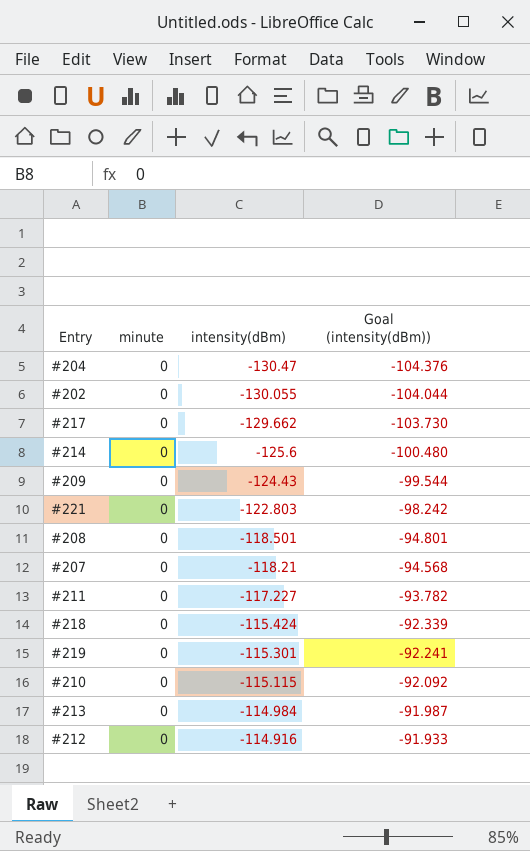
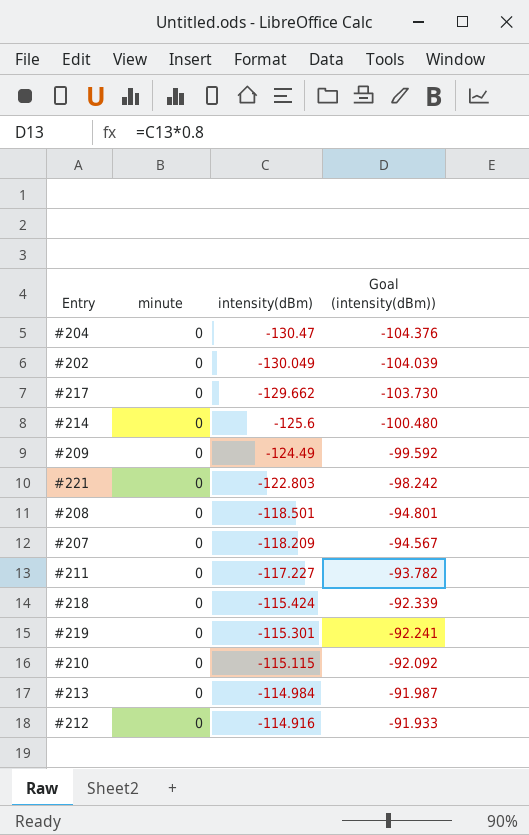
#202 | intensity(dBm): -130.055 -> -130.049
#202 | Goal (intensity(dBm)): -104.044 -> -104.039
#209 | intensity(dBm): -124.43 -> -124.49
#209 | Goal (intensity(dBm)): -99.544 -> -99.592
#207 | intensity(dBm): -118.21 -> -118.209
#207 | Goal (intensity(dBm)): -94.568 -> -94.567

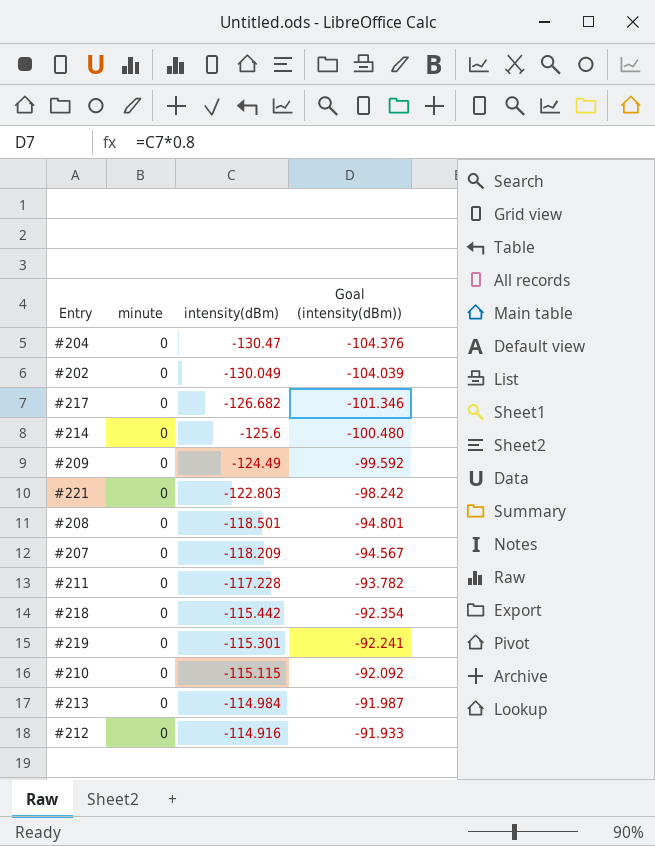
#217 | intensity(dBm): -129.662 -> -126.682
#217 | Goal (intensity(dBm)): -103.730 -> -101.346
#211 | intensity(dBm): -117.227 -> -117.228
#218 | intensity(dBm): -115.424 -> -115.442
#218 | Goal (intensity(dBm)): -92.339 -> -92.354

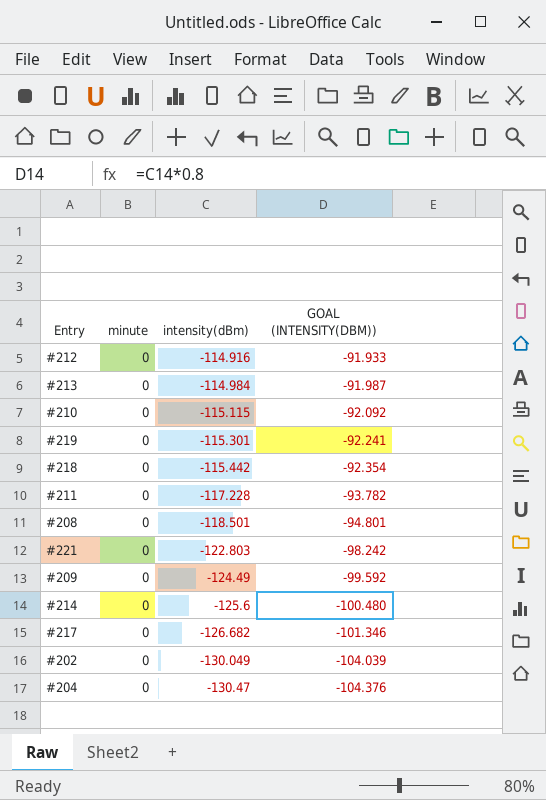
row order: intensity(dBm) ascending -> intensity(dBm) descending
column name: Goal (intensity(dBm)) -> GOAL (INTENSITY(DBM))
row #207: 0 | -118.209 | -94.567 -> none

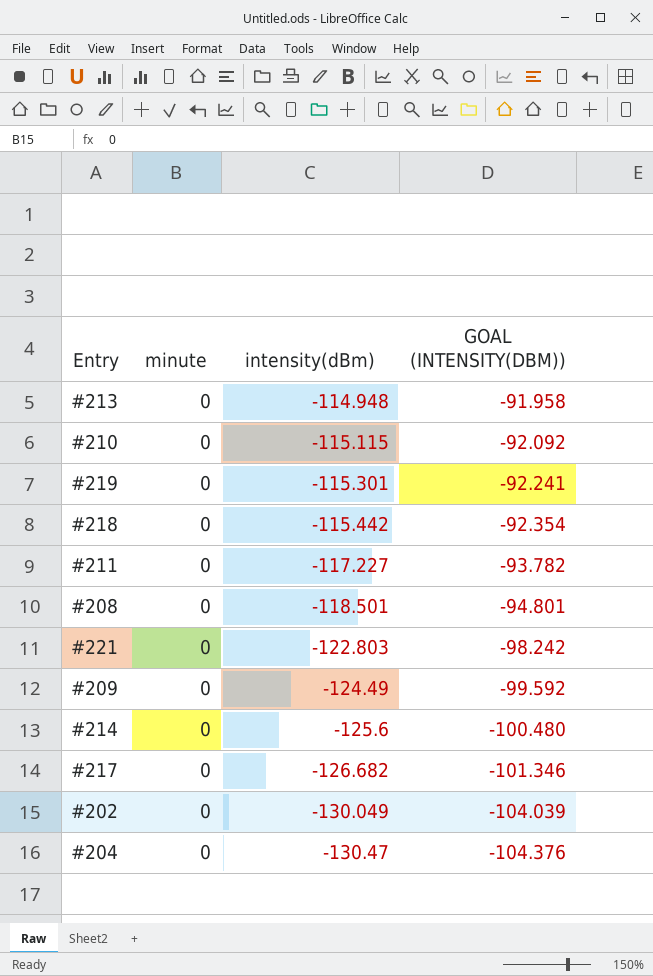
row #212: 0 | -114.916 | -91.933 -> none
#213 | intensity(dBm): -114.984 -> -114.948
#213 | GOAL (INTENSITY(DBM)): -91.987 -> -91.958
#211 | intensity(dBm): -117.228 -> -117.227

